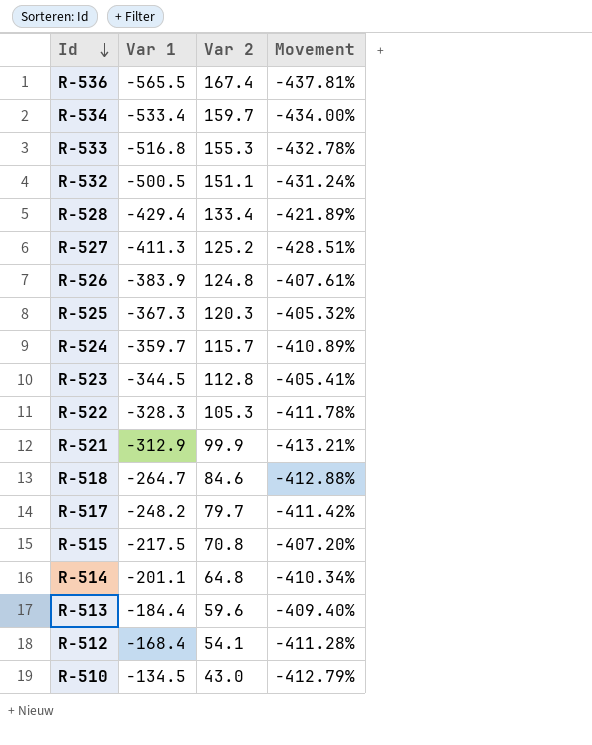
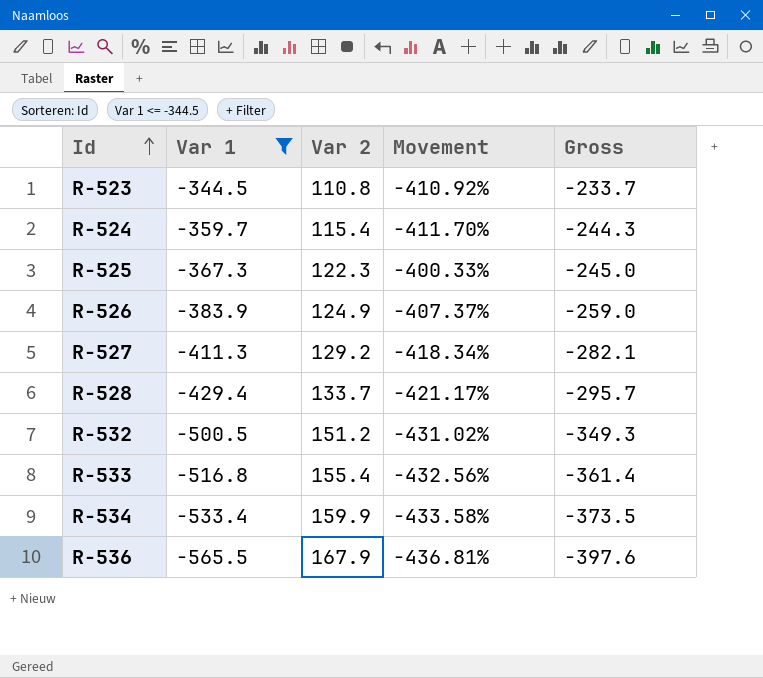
filter: none -> Var 1 <= -344.5
row order: Id descending -> Id ascending
column Gross | formula: none -> [Var 1] + [Var 2]
R-523 | Var 2: 112.8 -> 110.8
R-523 | Movement: -405.41% -> -410.92%
R-524 | Var 2: 115.7 -> 115.4
R-524 | Movement: -410.89% -> -411.70%
R-525 | Var 2: 120.3 -> 122.3
R-525 | Movement: -405.32% -> -400.33%
R-526 | Var 2: 124.8 -> 124.9
R-526 | Movement: -407.61% -> -407.37%
R-527 | Var 2: 125.2 -> 129.2
R-527 | Movement: -428.51% -> -418.34%
R-528 | Var 2: 133.4 -> 133.7
R-528 | Movement: -421.89% -> -421.17%
R-532 | Var 2: 151.1 -> 151.2
R-532 | Movement: -431.24% -> -431.02%
R-533 | Var 2: 155.3 -> 155.4
R-533 | Movement: -432.78% -> -432.56%
R-534 | Var 2: 159.7 -> 159.9
R-534 | Movement: -434.00% -> -433.58%
R-536 | Var 2: 167.4 -> 167.9
R-536 | Movement: -437.81% -> -436.81%

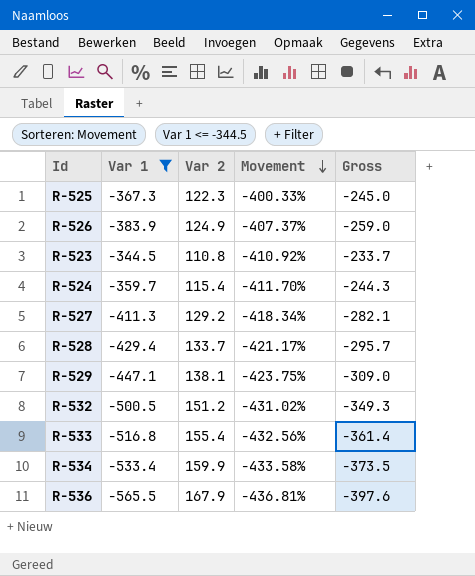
row order: Id ascending -> Movement descending
row R-529: none -> -447.1 | 138.1 | -423.75% | -309.0

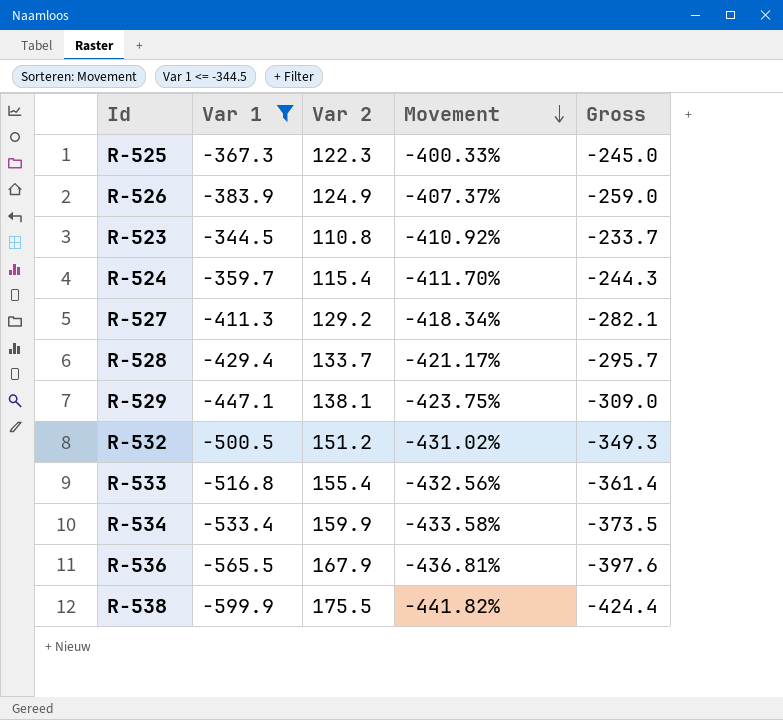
row R-538: none -> -599.9 | 175.5 | -441.82% | -424.4

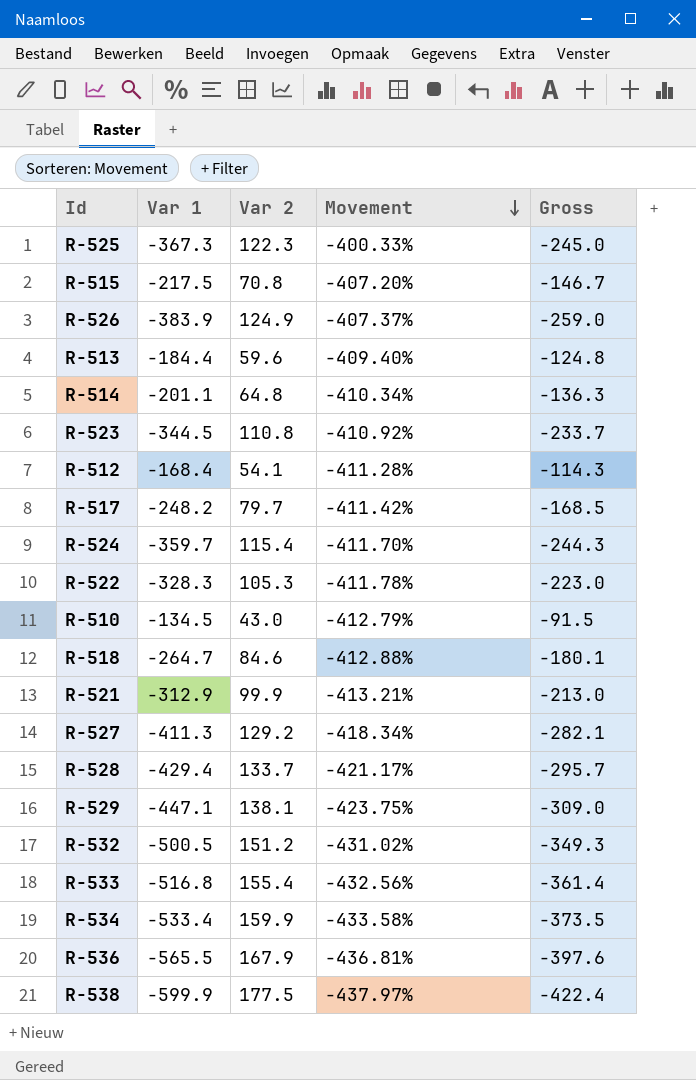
filter: Var 1 <= -344.5 -> none
R-538 | Var 2: 175.5 -> 177.5
R-538 | Movement: -441.82% -> -437.97%
R-538 | Gross: -424.4 -> -422.4

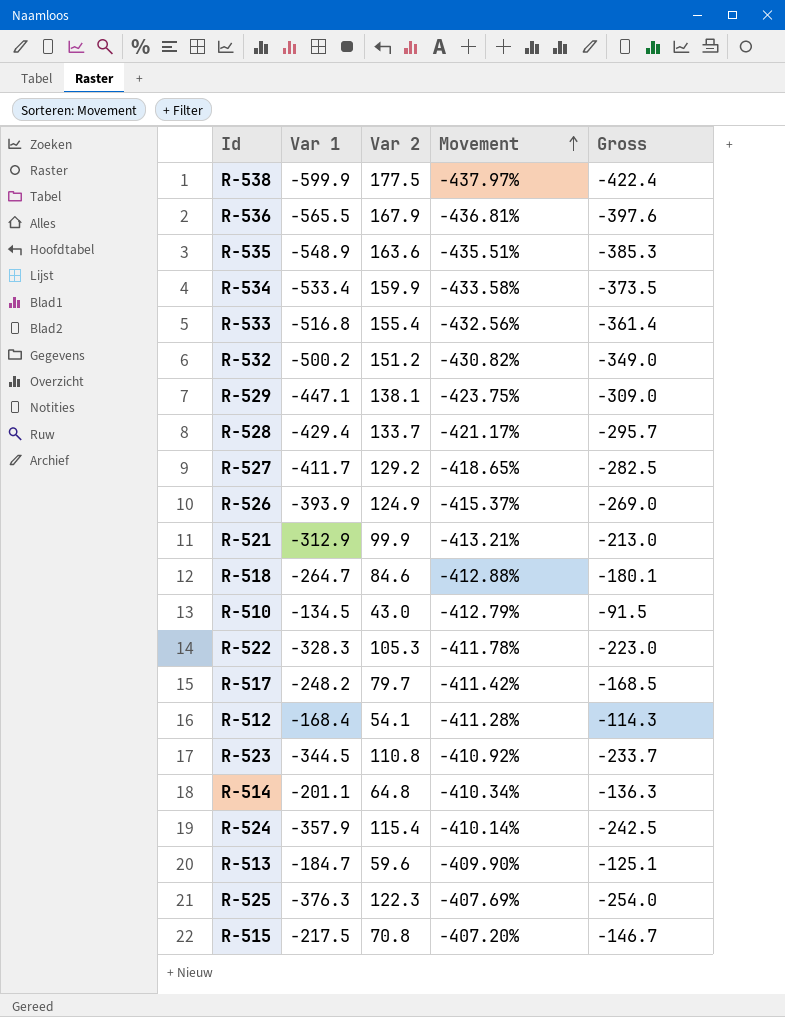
row order: Movement descending -> Movement ascending
row R-535: none -> -548.9 | 163.6 | -435.51% | -385.3
R-532 | Var 1: -500.5 -> -500.2
R-532 | Movement: -431.02% -> -430.82%
R-532 | Gross: -349.3 -> -349.0
R-527 | Var 1: -411.3 -> -411.7
R-527 | Movement: -418.34% -> -418.65%
R-527 | Gross: -282.1 -> -282.5
R-526 | Var 1: -383.9 -> -393.9
R-526 | Movement: -407.37% -> -415.37%
R-526 | Gross: -259.0 -> -269.0
R-524 | Var 1: -359.7 -> -357.9
R-524 | Movement: -411.70% -> -410.14%
R-524 | Gross: -244.3 -> -242.5
R-513 | Var 1: -184.4 -> -184.7
R-513 | Movement: -409.40% -> -409.90%
R-513 | Gross: -124.8 -> -125.1
R-525 | Var 1: -367.3 -> -376.3
R-525 | Movement: -400.33% -> -407.69%
R-525 | Gross: -245.0 -> -254.0

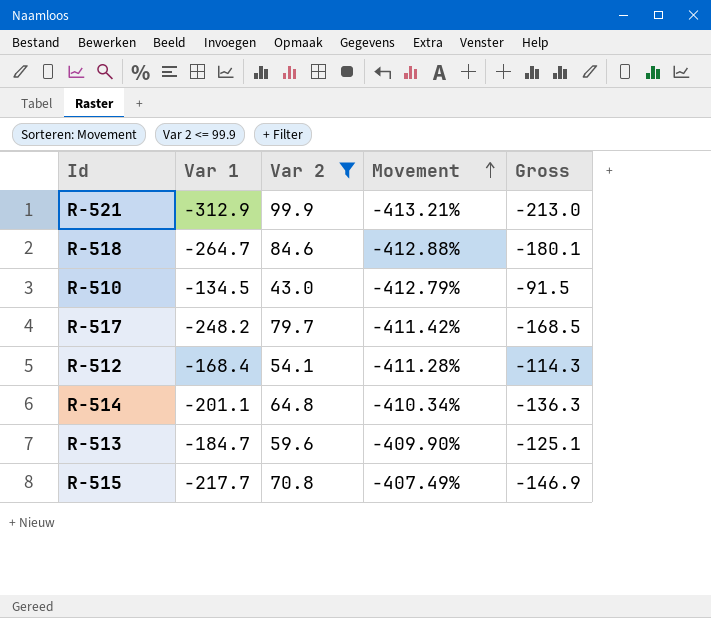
filter: none -> Var 2 <= 99.9
R-515 | Var 1: -217.5 -> -217.7
R-515 | Movement: -407.20% -> -407.49%
R-515 | Gross: -146.7 -> -146.9

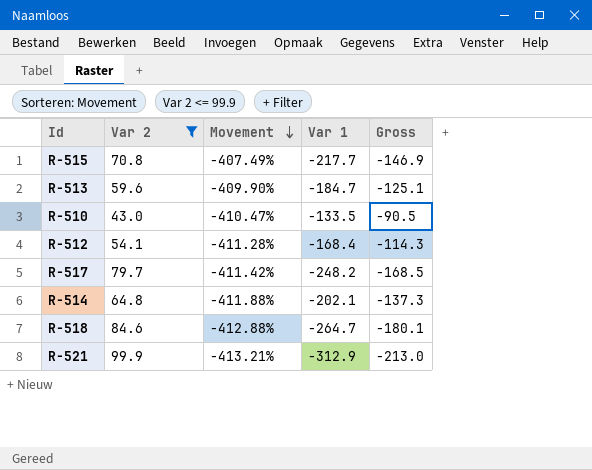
row order: Movement ascending -> Movement descending
column Var 1 | position: 2 -> 4
R-510 | Movement: -412.79% -> -410.47%
R-510 | Var 1: -134.5 -> -133.5
R-510 | Gross: -91.5 -> -90.5
R-514 | Movement: -410.34% -> -411.88%
R-514 | Var 1: -201.1 -> -202.1
R-514 | Gross: -136.3 -> -137.3

